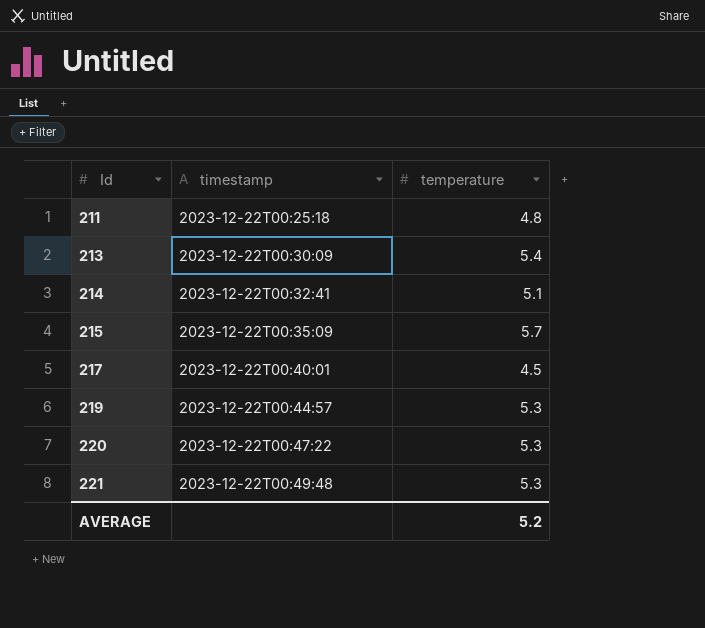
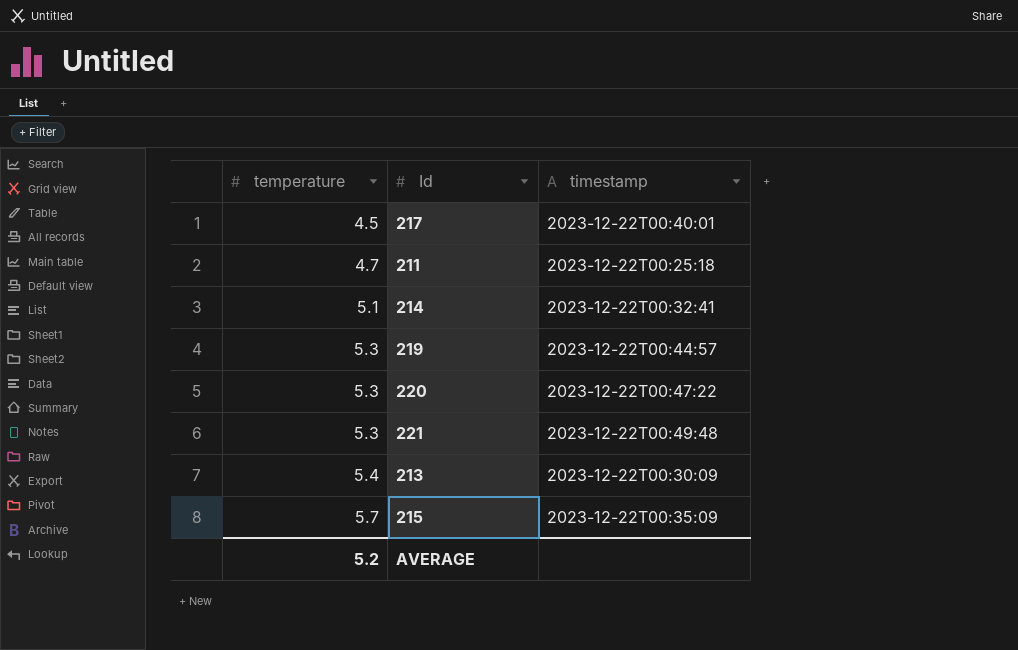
row order: Id ascending -> temperature ascending
column temperature | position: 3 -> 1
211 | temperature: 4.8 -> 4.7

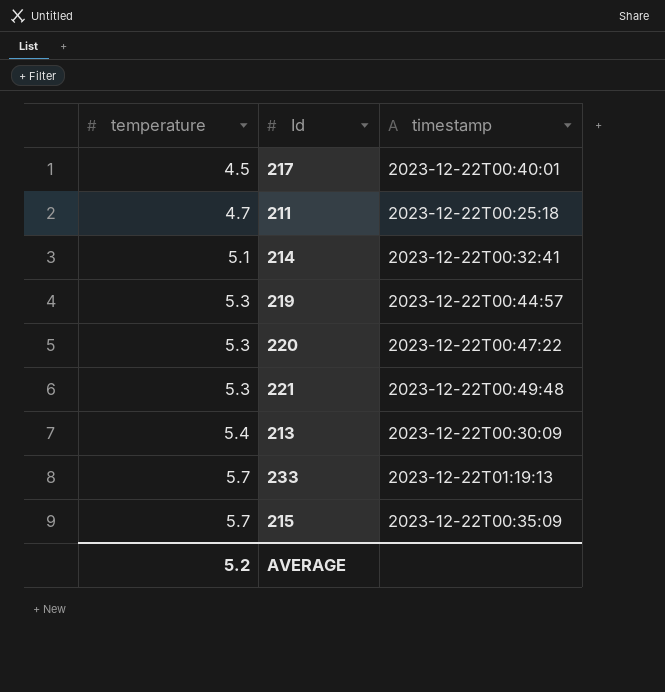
row 233: none -> 5.7 | 2023-12-22T01:19:13

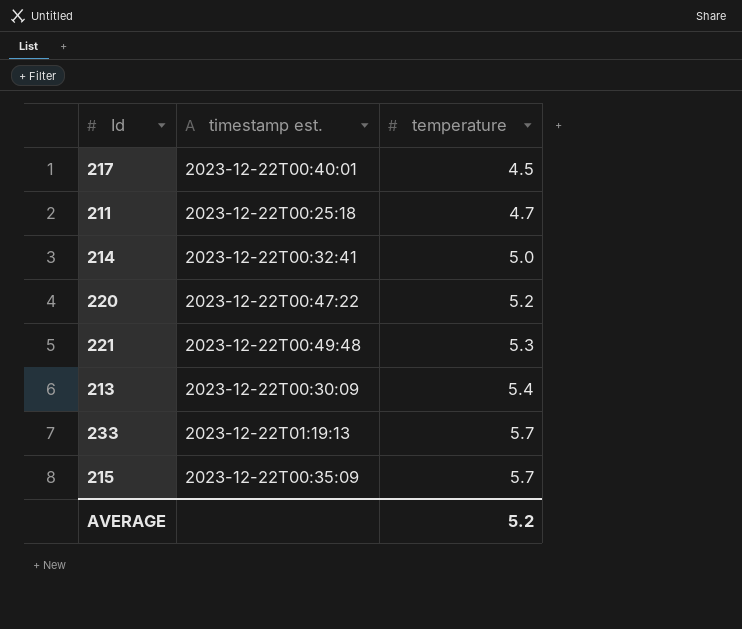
column name: timestamp -> timestamp est.
column temperature | position: 1 -> 3
row 219: 5.3 | 2023-12-22T00:44:57 -> none
214 | temperature: 5.1 -> 5.0
220 | temperature: 5.3 -> 5.2

